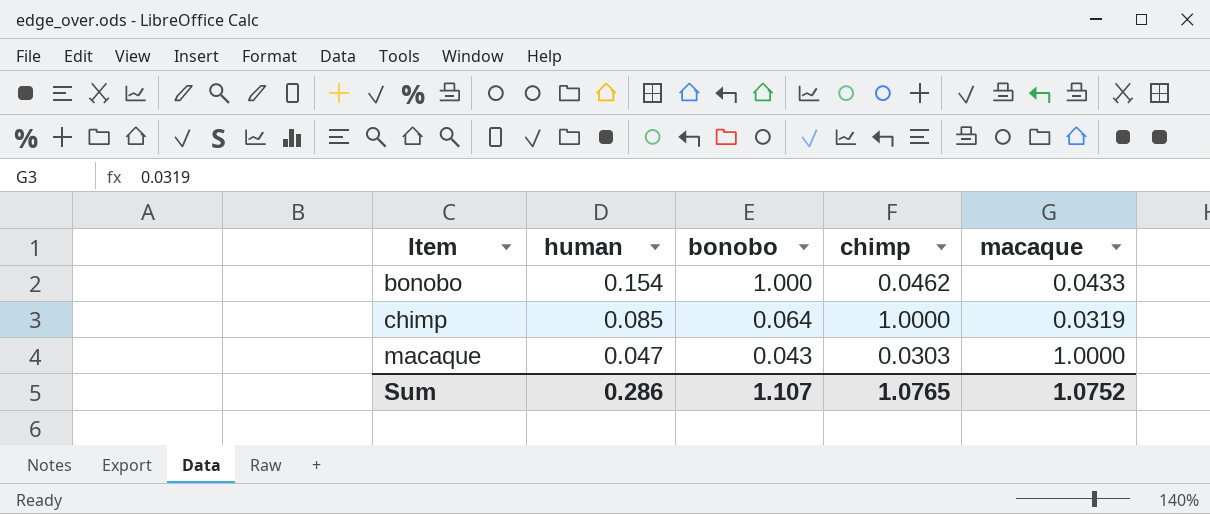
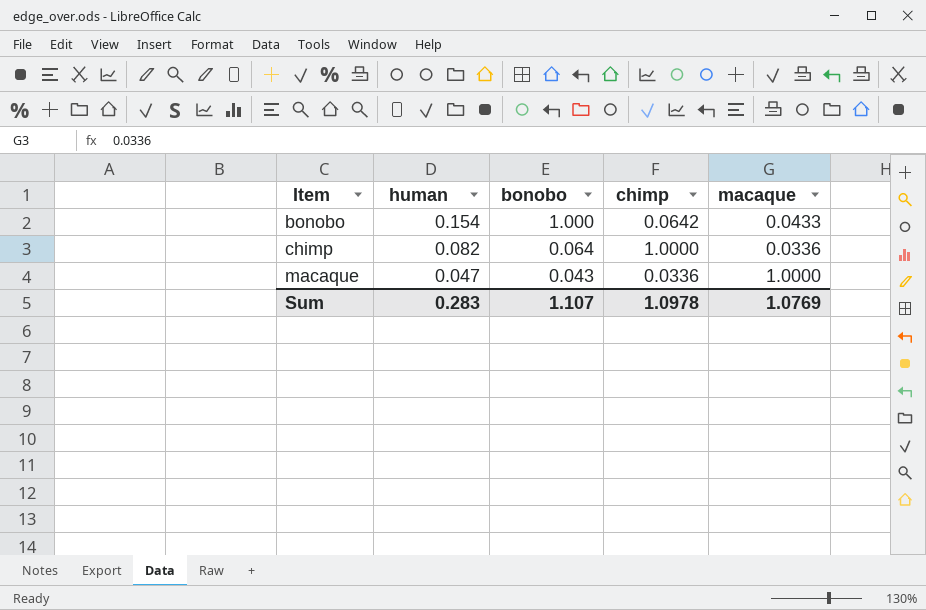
bonobo | chimp: 0.0462 -> 0.0642
chimp | human: 0.085 -> 0.082
chimp | macaque: 0.0319 -> 0.0336
macaque | chimp: 0.0303 -> 0.0336
Sum | human: 0.286 -> 0.283
Sum | chimp: 1.0765 -> 1.0978
Sum | macaque: 1.0752 -> 1.0769

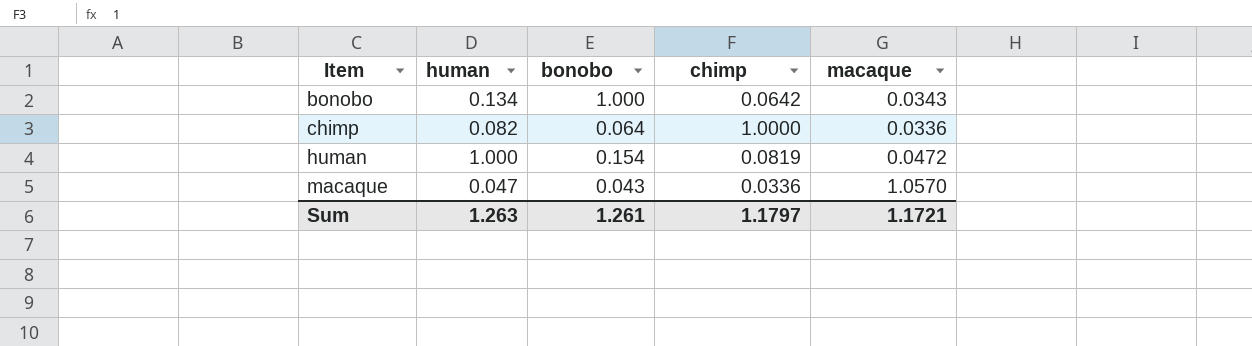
bonobo | human: 0.154 -> 0.134
bonobo | macaque: 0.0433 -> 0.0343
row human: none -> 1.000 | 0.154 | 0.0819 | 0.0472
macaque | macaque: 1.0000 -> 1.0570
Sum | human: 0.283 -> 1.263
Sum | bonobo: 1.107 -> 1.261
Sum | chimp: 1.0978 -> 1.1797
Sum | macaque: 1.0769 -> 1.1721

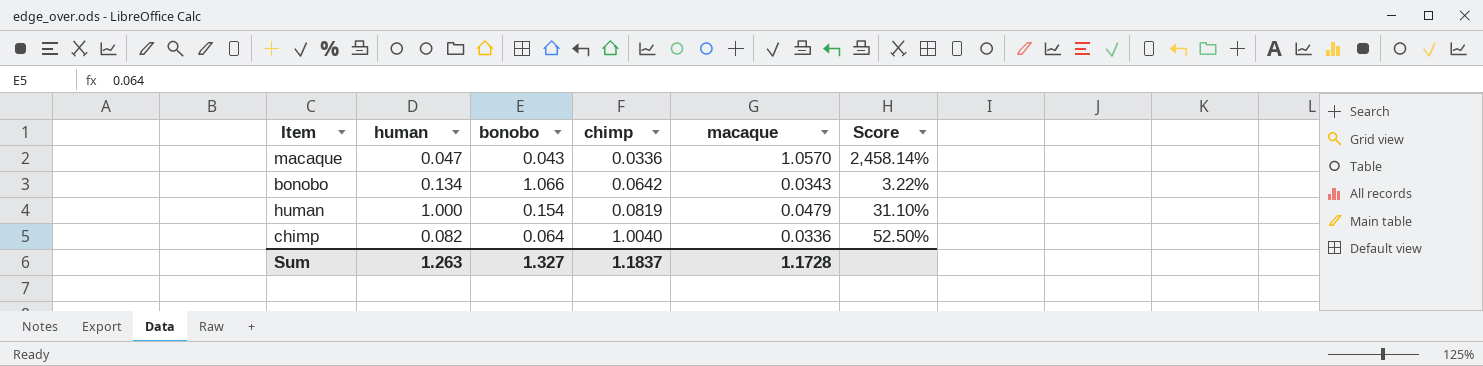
row order: Item ascending -> chimp ascending
column Score | formula: none -> [macaque] / [bonobo]
bonobo | bonobo: 1.000 -> 1.066
human | macaque: 0.0472 -> 0.0479
chimp | chimp: 1.0000 -> 1.0040
Sum | bonobo: 1.261 -> 1.327
Sum | chimp: 1.1797 -> 1.1837
Sum | macaque: 1.1721 -> 1.1728

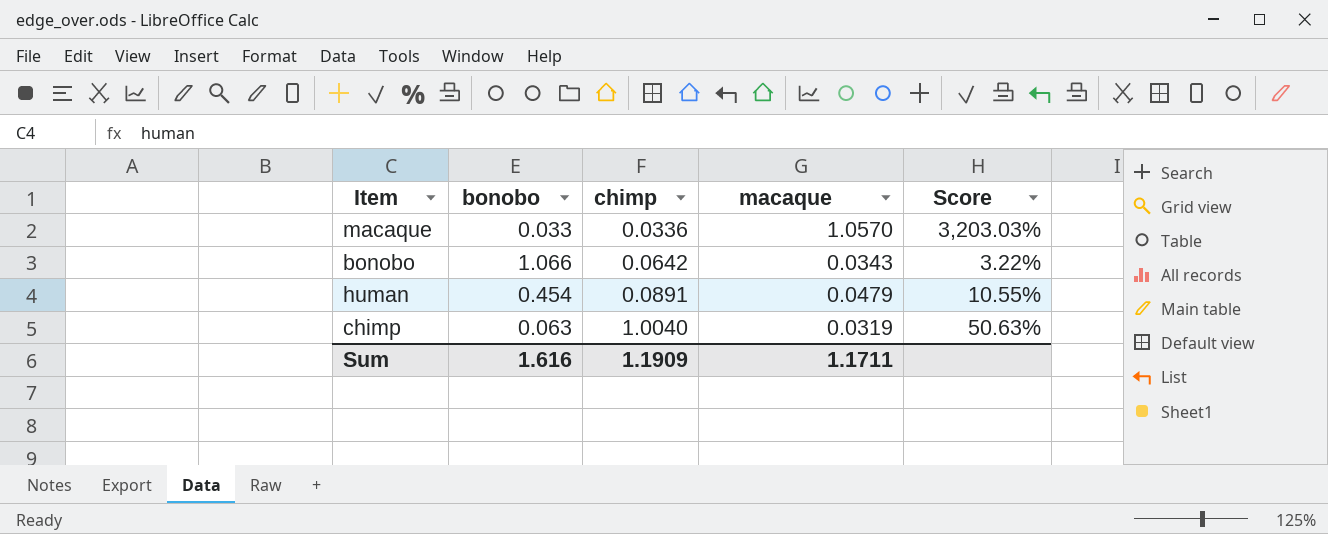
column human | position: 2 -> none
macaque | bonobo: 0.043 -> 0.033
macaque | Score: 2,458.14% -> 3,203.03%
human | bonobo: 0.154 -> 0.454
human | chimp: 0.0819 -> 0.0891
human | Score: 31.10% -> 10.55%
chimp | bonobo: 0.064 -> 0.063
chimp | macaque: 0.0336 -> 0.0319
chimp | Score: 52.50% -> 50.63%
Sum | bonobo: 1.327 -> 1.616
Sum | chimp: 1.1837 -> 1.1909
Sum | macaque: 1.1728 -> 1.1711

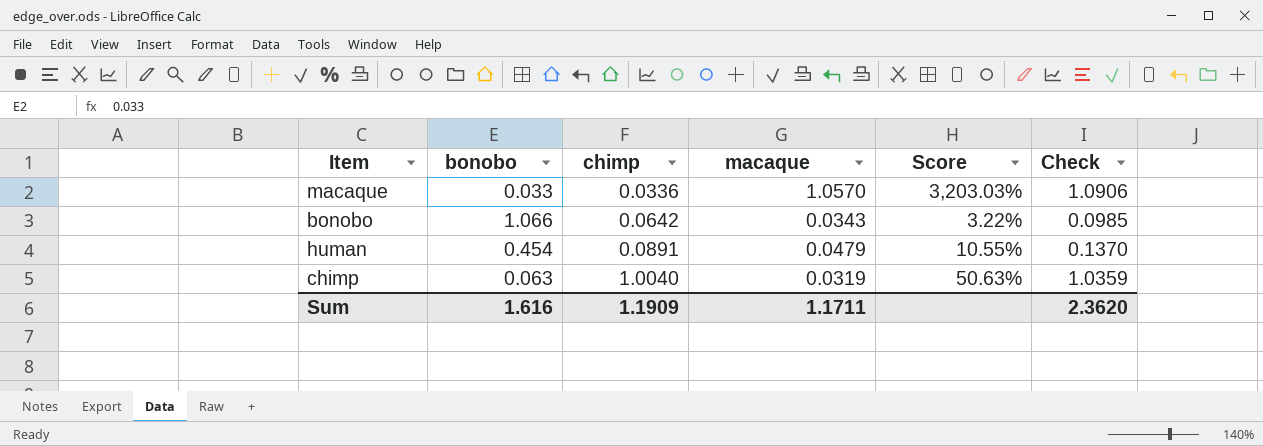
column Check | formula: none -> [chimp] + [macaque]

